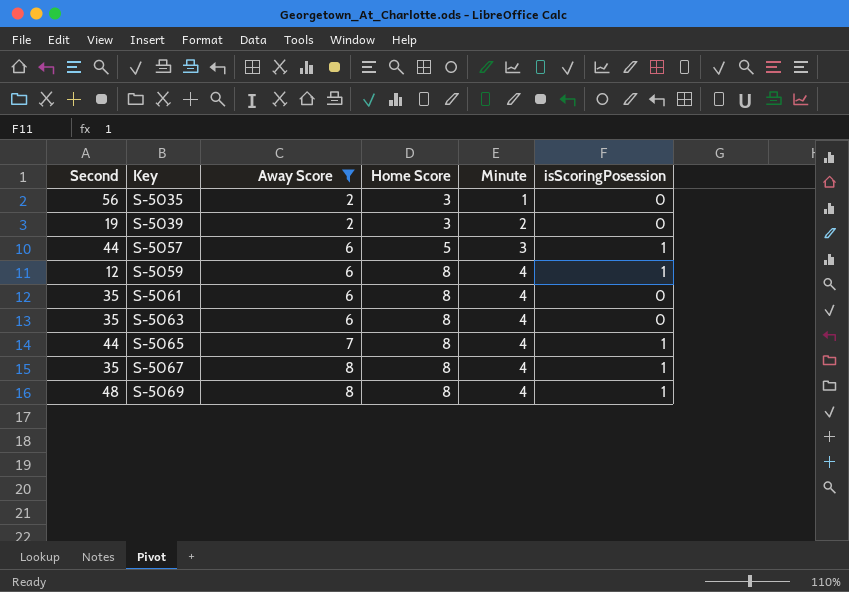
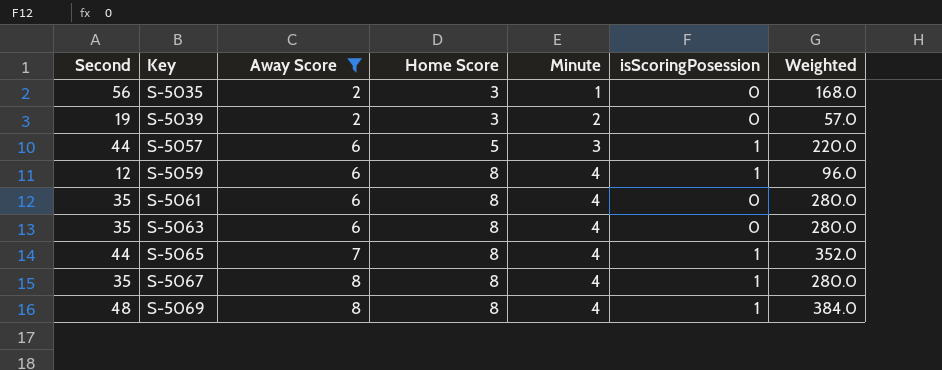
column Weighted | formula: none -> [Second] * [Home Score]

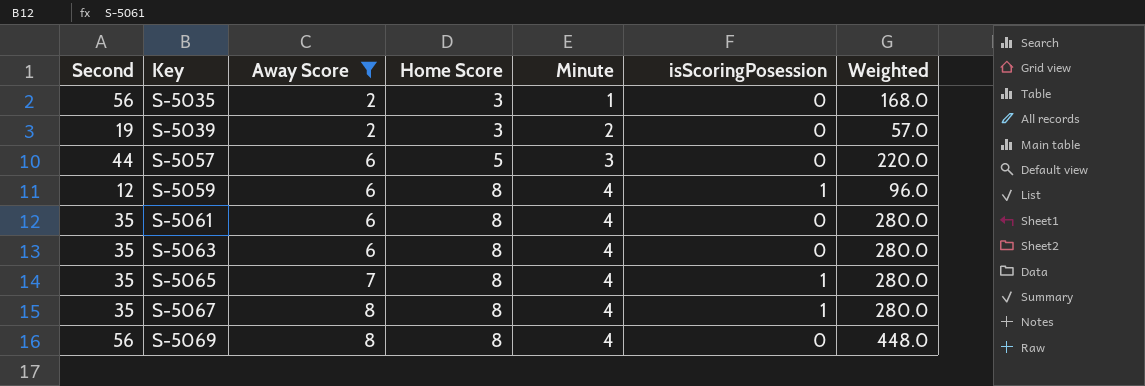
S-5057 | isScoringPosession: 1 -> 0
S-5065 | Second: 44 -> 35
S-5065 | Weighted: 352.0 -> 280.0
S-5069 | Second: 48 -> 56
S-5069 | isScoringPosession: 1 -> 0
S-5069 | Weighted: 384.0 -> 448.0

